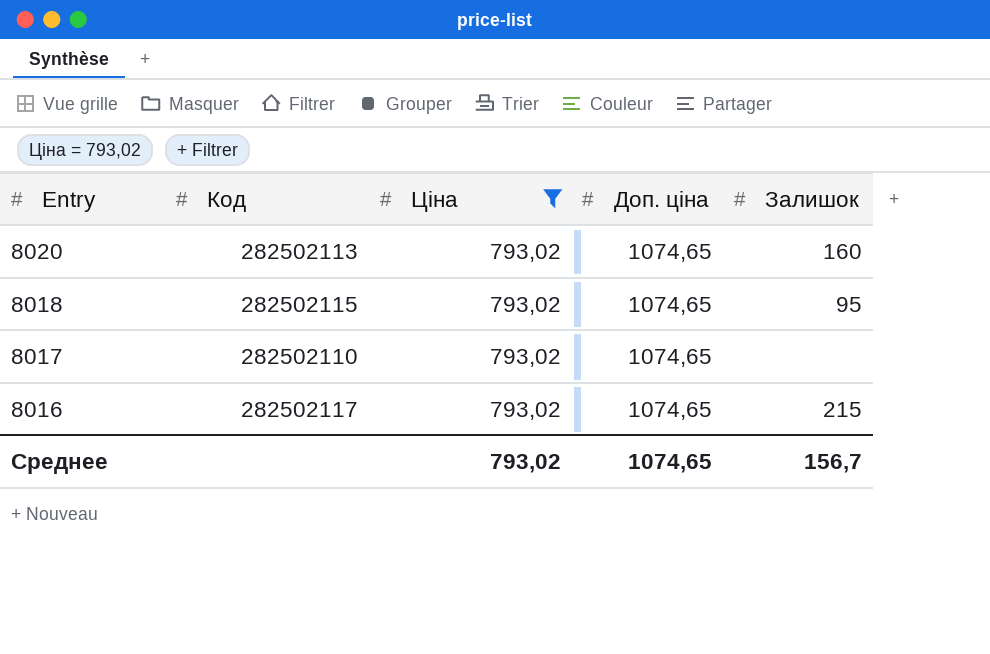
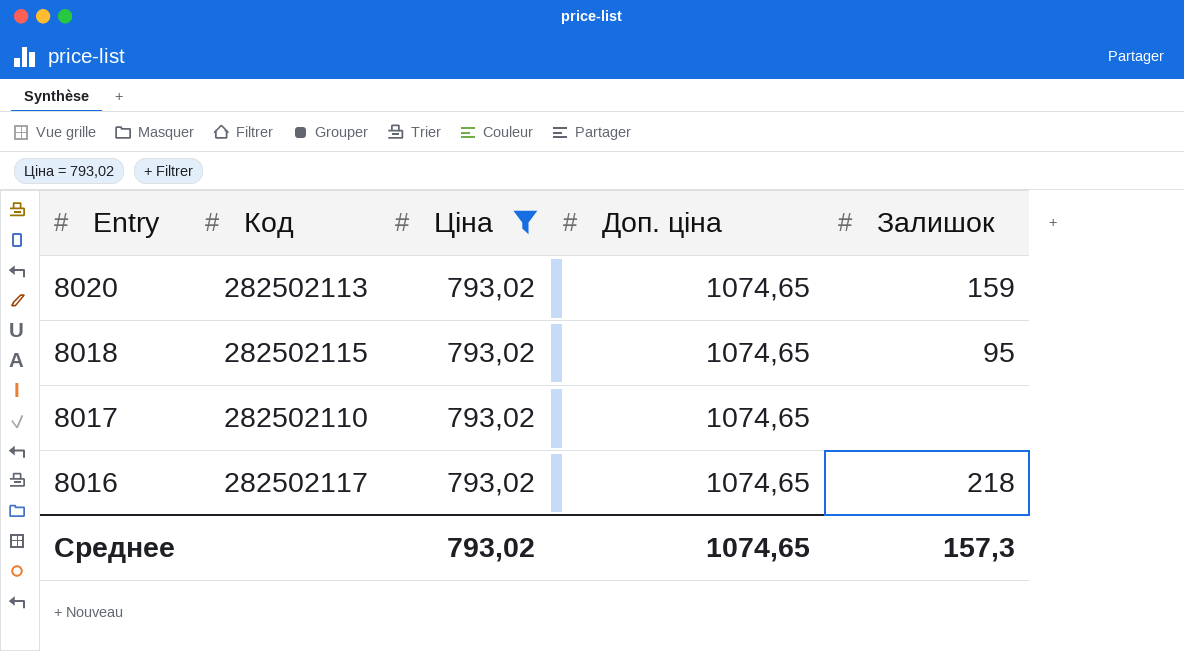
8020 | Залишок: 160 -> 159
8016 | Залишок: 215 -> 218
Среднее | Залишок: 156,7 -> 157,3

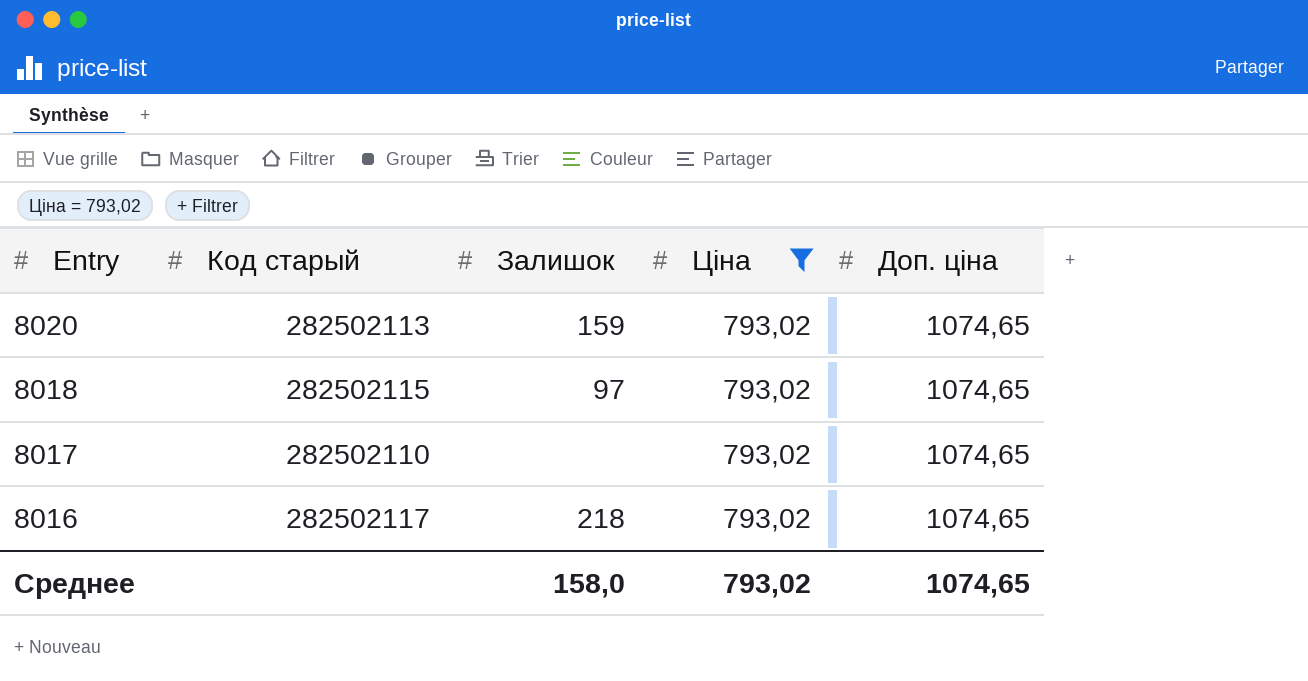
column name: Код -> Код старый
column Залишок | position: 5 -> 3
8018 | Залишок: 95 -> 97
Среднее | Залишок: 157,3 -> 158,0

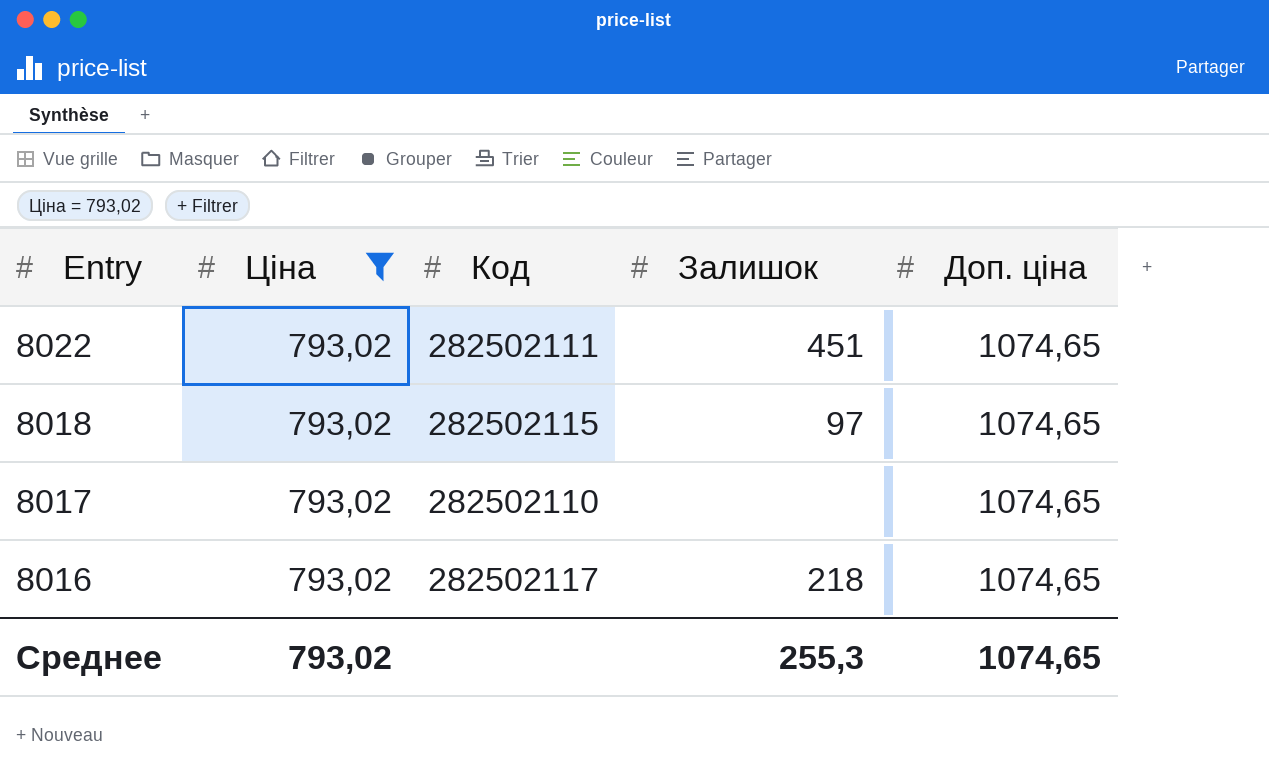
column Ціна | position: 4 -> 2
column name: Код старый -> Код
row 8020: 282502113 | 159 | 793,02 | 1074,65 -> none
row 8022: none -> 793,02 | 282502111 | 451 | 1074,65
Среднее | Залишок: 158,0 -> 255,3

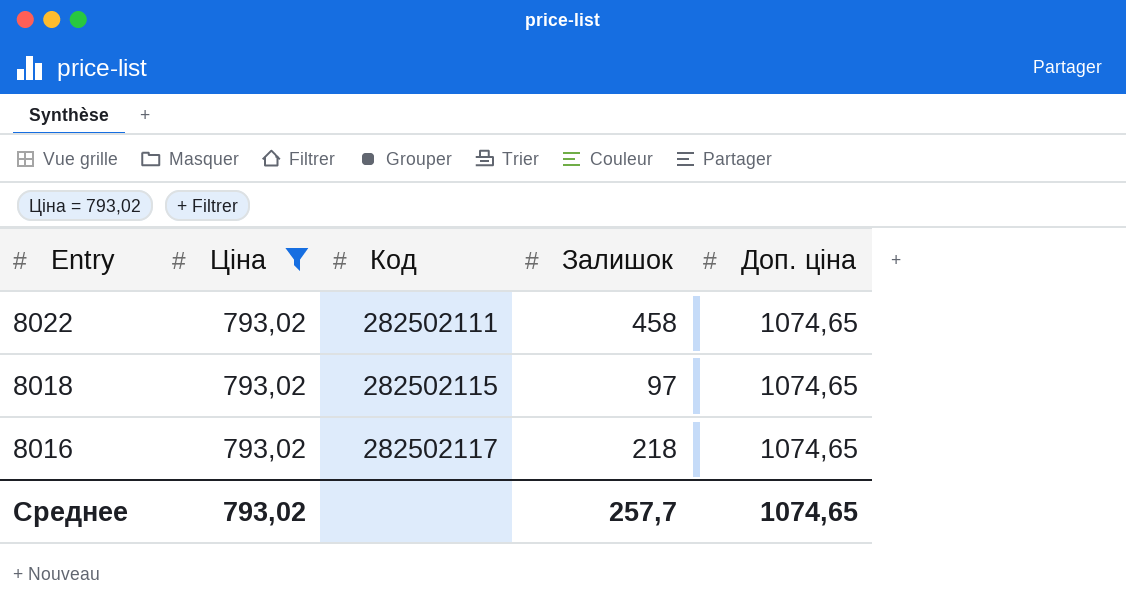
row 8017: 793,02 | 282502110 | none | 1074,65 -> none
8022 | Залишок: 451 -> 458
Среднее | Залишок: 255,3 -> 257,7

